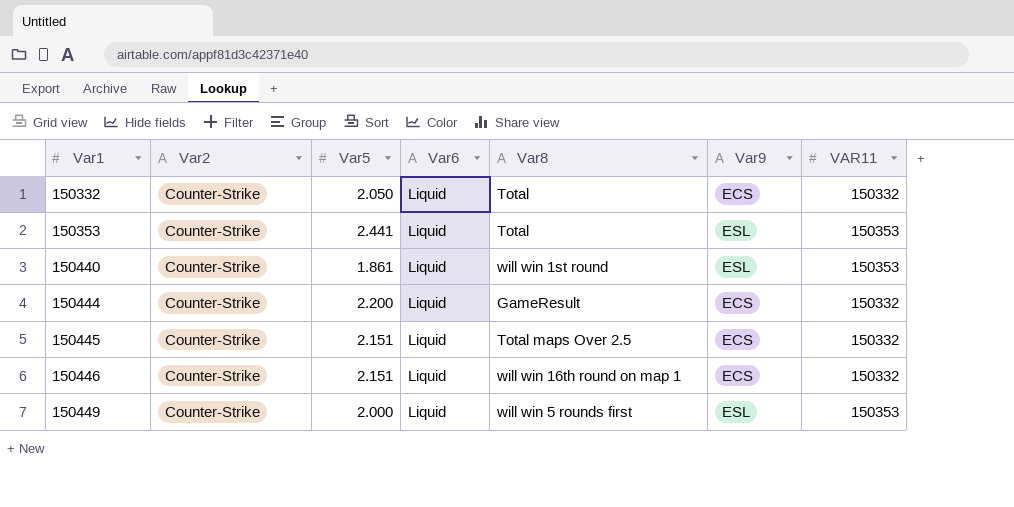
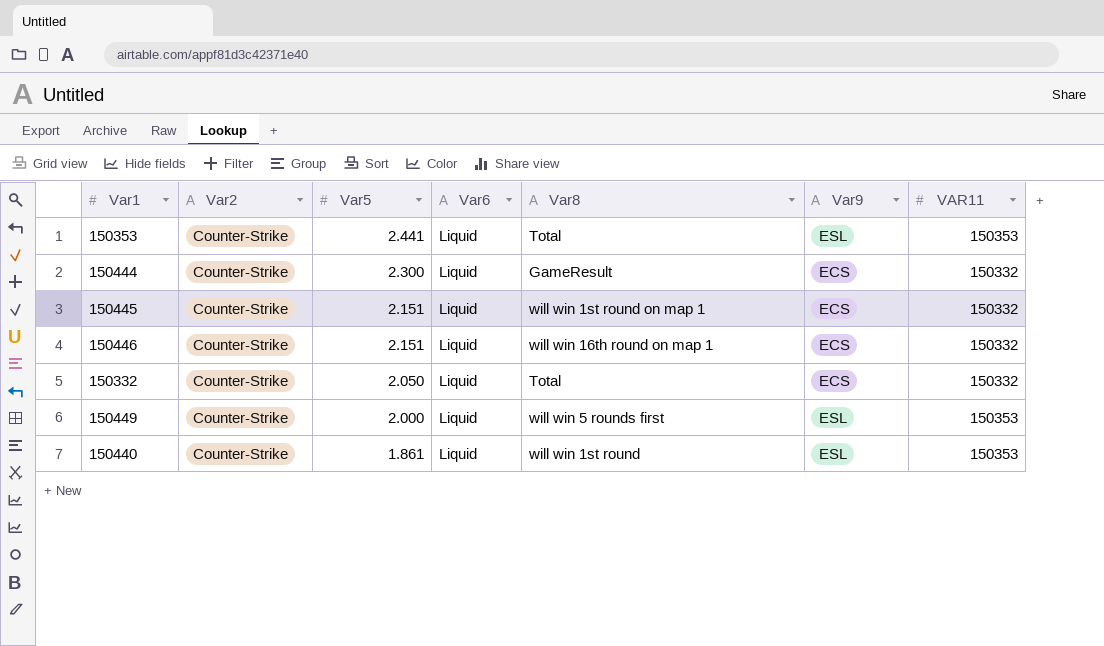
row order: Var1 ascending -> Var5 descending
150444 | Var5: 2.200 -> 2.300
150445 | Var8: Total maps Over 2.5 -> will win 1st round on map 1

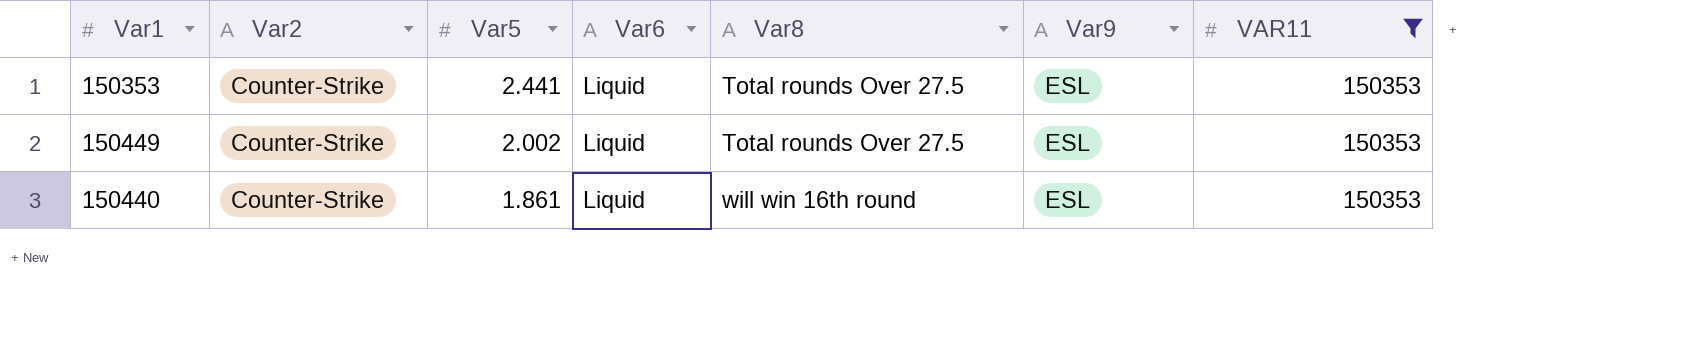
filter: none -> VAR11 = 150353
150353 | Var8: Total -> Total rounds Over 27.5
150449 | Var5: 2.000 -> 2.002
150449 | Var8: will win 5 rounds first -> Total rounds Over 27.5
150440 | Var8: will win 1st round -> will win 16th round

